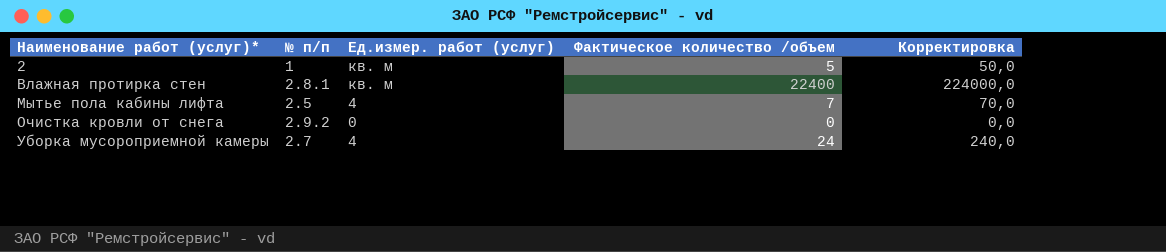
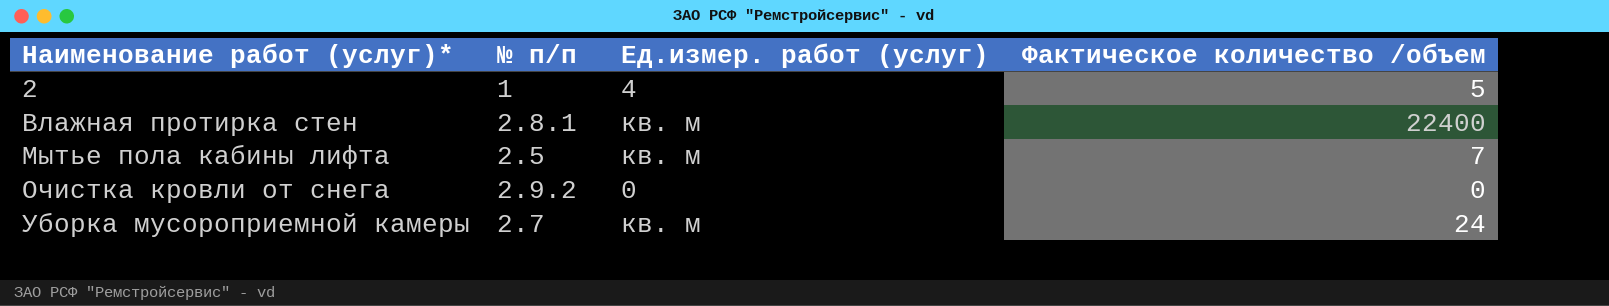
column Корректировка | formula: [Фактическое количество /объем] * 10 -> none
2 | Ед.измер. работ (услуг): кв. м -> 4
Мытье пола кабины лифта | Ед.измер. работ (услуг): 4 -> кв. м
Уборка мусороприемной камеры | Ед.измер. работ (услуг): 4 -> кв. м

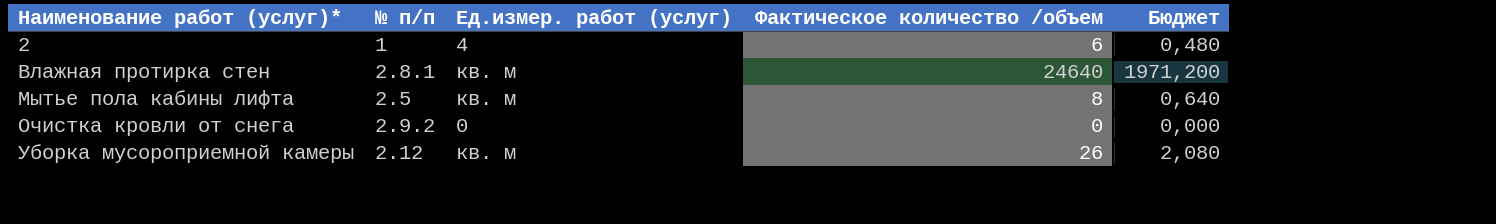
column Бюджет | formula: none -> [Фактическое количество /объем] * 0,08
2 | Фактическое количество /объем: 5 -> 6
Влажная протирка стен | Фактическое количество /объем: 22400 -> 24640
Мытье пола кабины лифта | Фактическое количество /объем: 7 -> 8
Уборка мусороприемной камеры | № п/п: 2.7 -> 2.12
Уборка мусороприемной камеры | Фактическое количество /объем: 24 -> 26

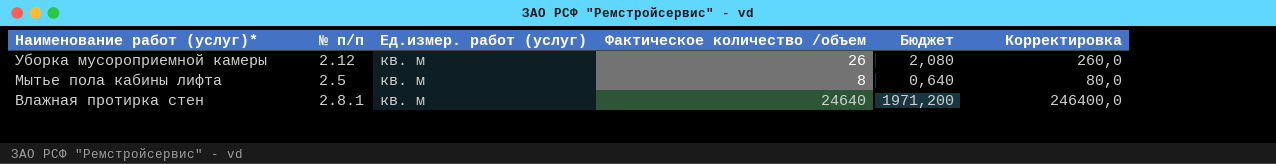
row order: Наименование работ (услуг)* ascending -> Наименование работ (услуг)* descending
column Корректировка | formula: none -> [Фактическое количество /объем] * 10
row 2: 1 | 4 | 6 | 0,480 -> none
row Очистка кровли от снега: 2.9.2 | 0 | 0 | 0,000 -> none

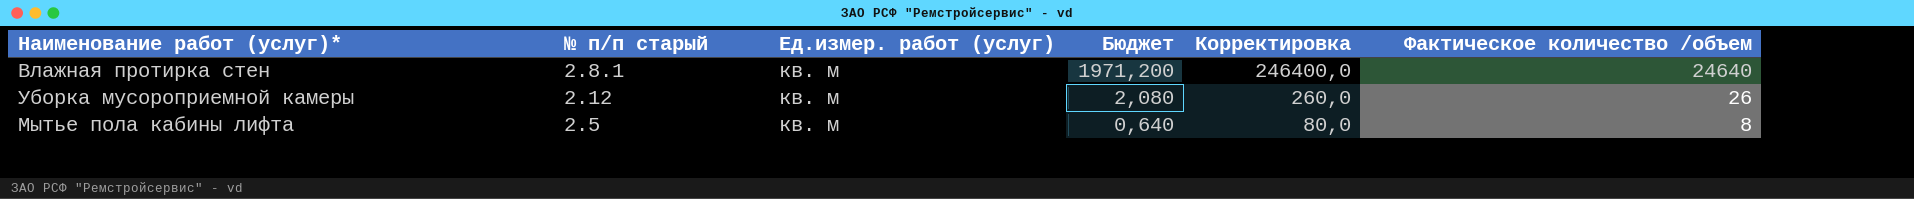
row order: Наименование работ (услуг)* descending -> Бюджет descending
column name: № п/п -> № п/п старый
column Фактическое количество /объем | position: 4 -> 6

